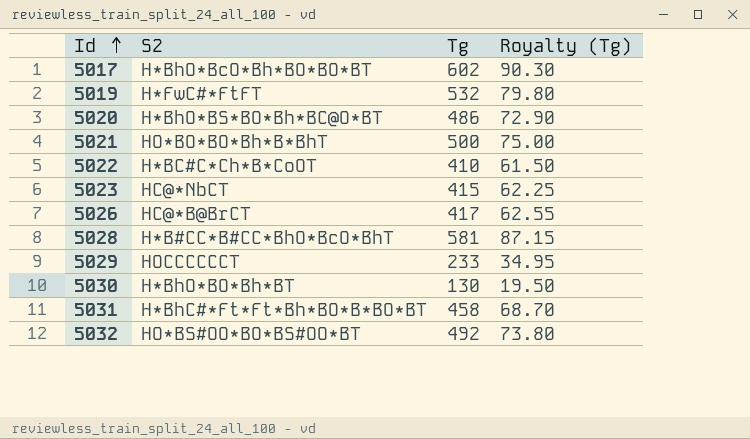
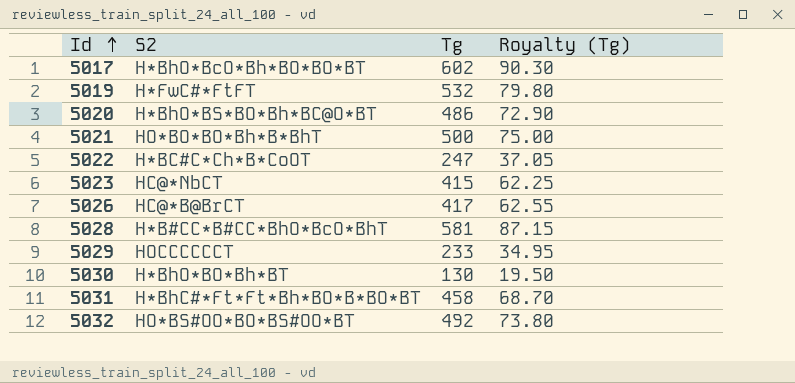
5022 | Tg: 410 -> 247
5022 | Royalty (Tg): 61.50 -> 37.05

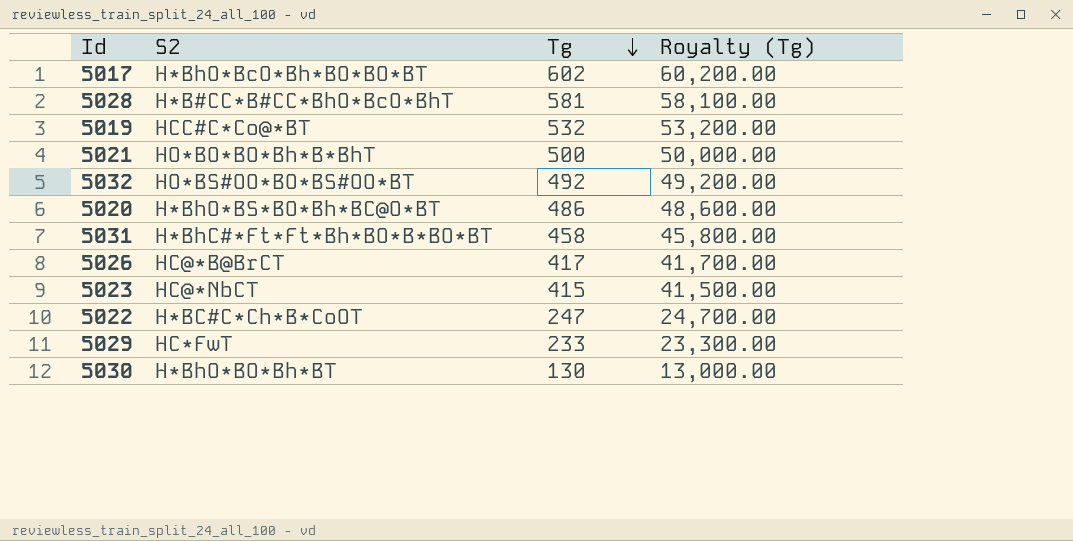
row order: Id ascending -> Tg descending
column Royalty (Tg) | formula: [Tg] * 0.15 -> [Tg] * 100
5019 | S2: H*FwC#*FtFT -> HCC#C*Co@*BT
5029 | S2: HOCCCCCCT -> HC*FwT

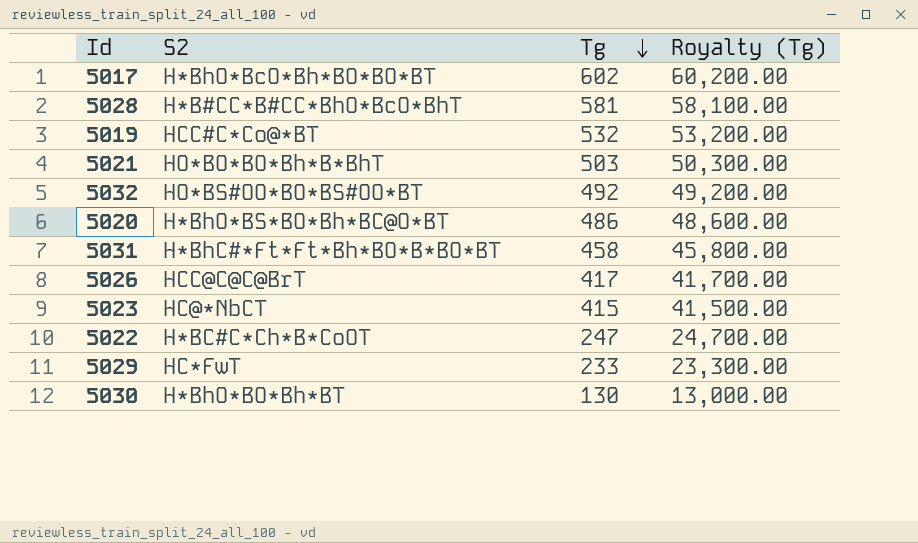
5021 | Tg: 500 -> 503
5021 | Royalty (Tg): 50,000.00 -> 50,300.00
5026 | S2: HC@*B@BrCT -> HCC@C@C@BrT

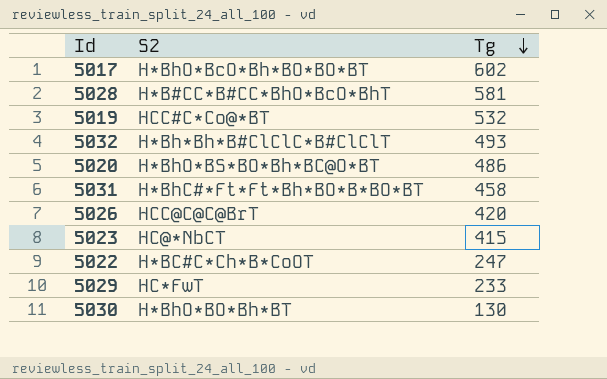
column Royalty (Tg) | formula: [Tg] * 100 -> none
row 5021: HO*BO*BO*Bh*B*BhT | 503 | 50,300.00 -> none
5032 | S2: HO*BS#OO*BO*BS#OO*BT -> H*Bh*Bh*B#ClClC*B#ClClT
5032 | Tg: 492 -> 493
5026 | Tg: 417 -> 420

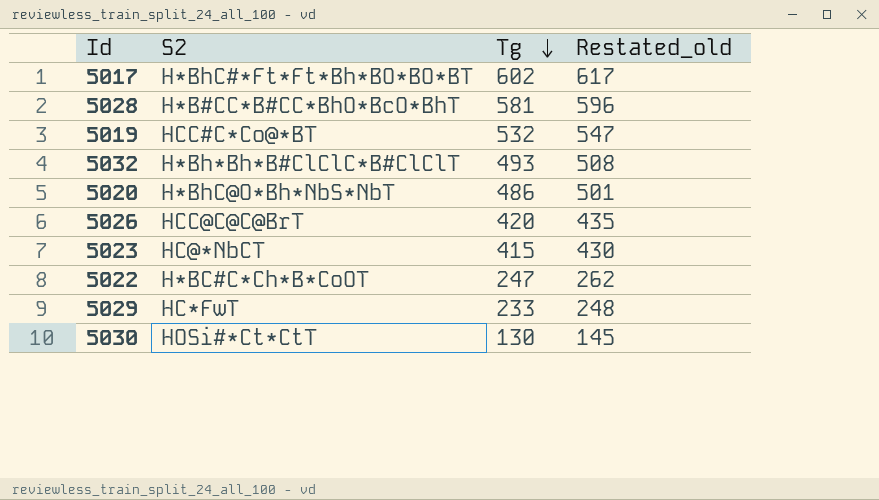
column Restated_old | formula: none -> [Tg] + 15
row 5031: H*BhC#*Ft*Ft*Bh*BO*B*BO*BT | 458 -> none
5017 | S2: H*BhO*BcO*Bh*BO*BO*BT -> H*BhC#*Ft*Ft*Bh*BO*BO*BT
5020 | S2: H*BhO*BS*BO*Bh*BC@O*BT -> H*BhC@O*Bh*NbS*NbT
5030 | S2: H*BhO*BO*Bh*BT -> HOSi#*Ct*CtT

